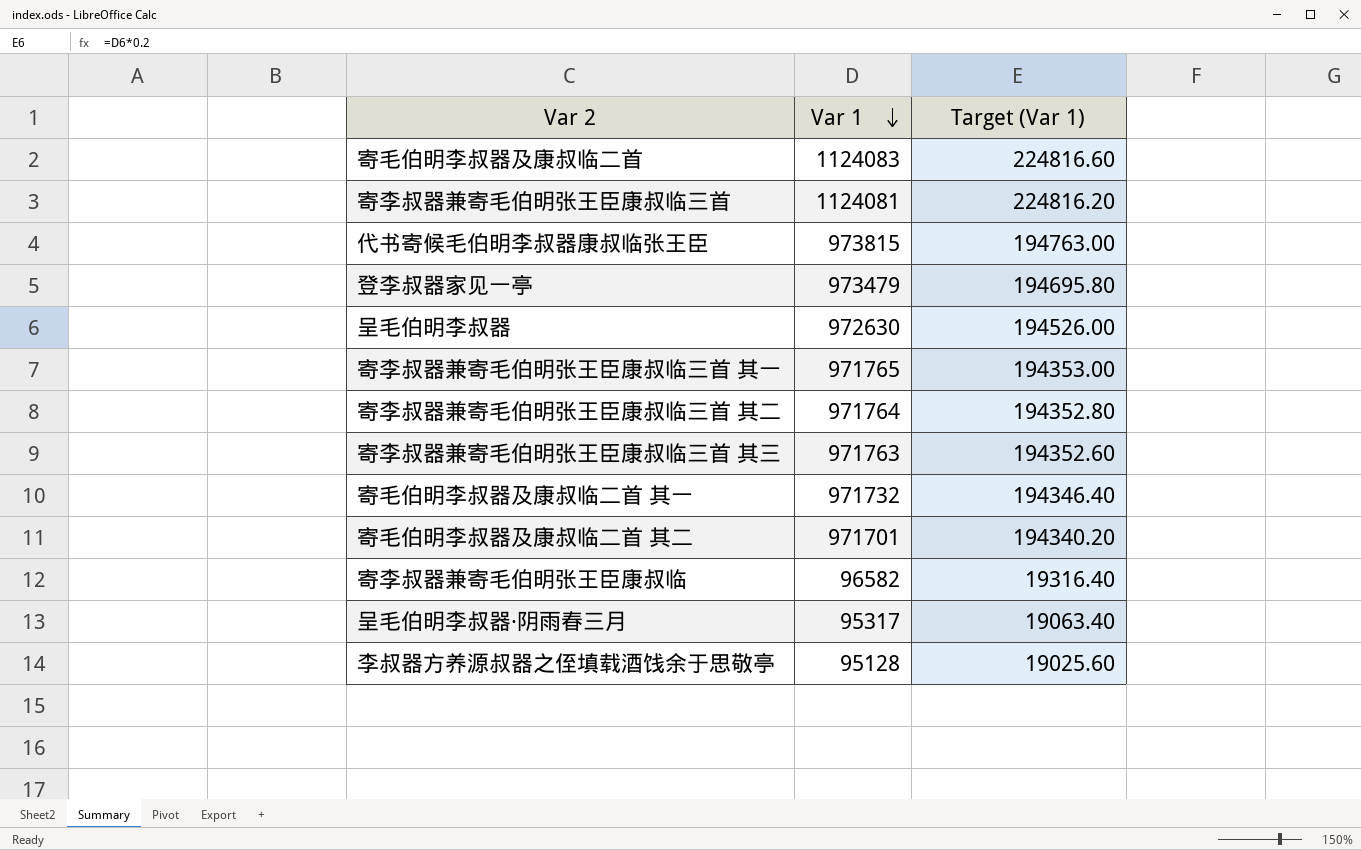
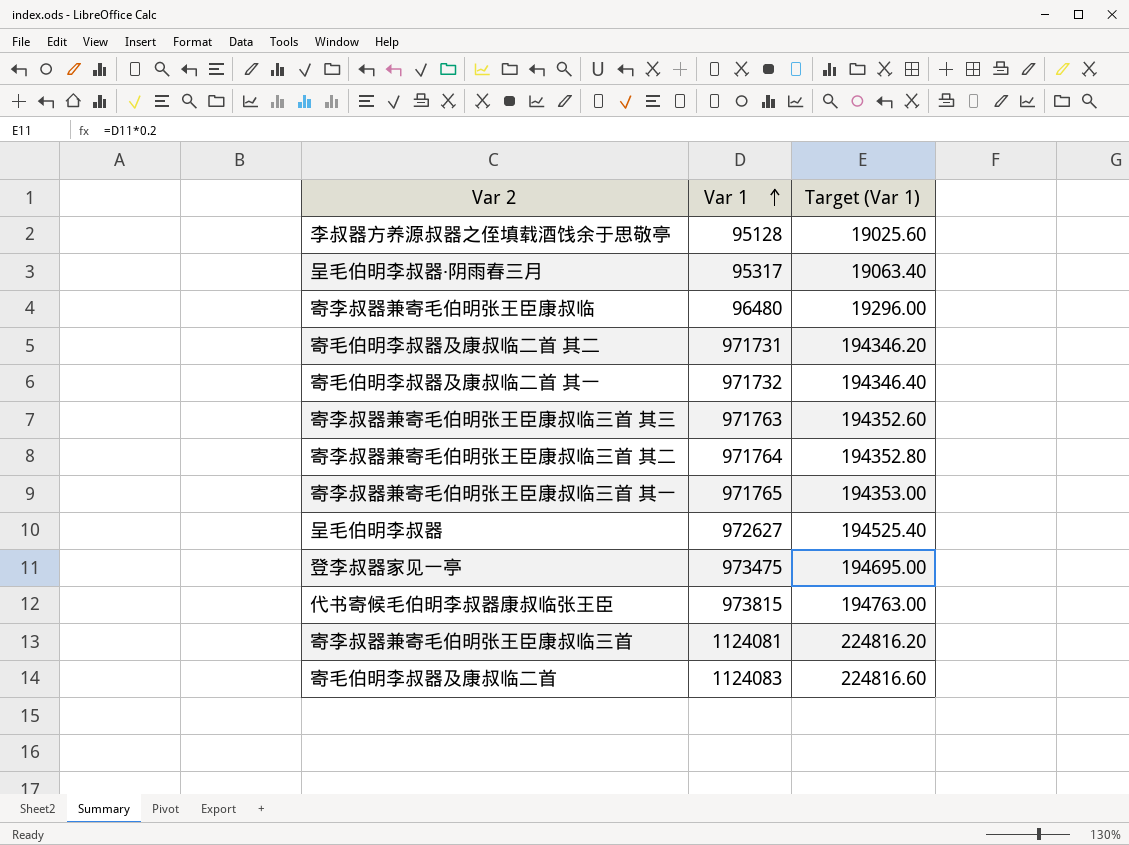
row order: Var 1 descending -> Var 1 ascending
寄李叔器兼寄毛伯明张王臣康叔临 | Var 1: 96582 -> 96480
寄李叔器兼寄毛伯明张王臣康叔临 | Target (Var 1): 19316.40 -> 19296.00
寄毛伯明李叔器及康叔临二首 其二 | Var 1: 971701 -> 971731
寄毛伯明李叔器及康叔临二首 其二 | Target (Var 1): 194340.20 -> 194346.20
呈毛伯明李叔器 | Var 1: 972630 -> 972627
呈毛伯明李叔器 | Target (Var 1): 194526.00 -> 194525.40
登李叔器家见一亭 | Var 1: 973479 -> 973475
登李叔器家见一亭 | Target (Var 1): 194695.80 -> 194695.00

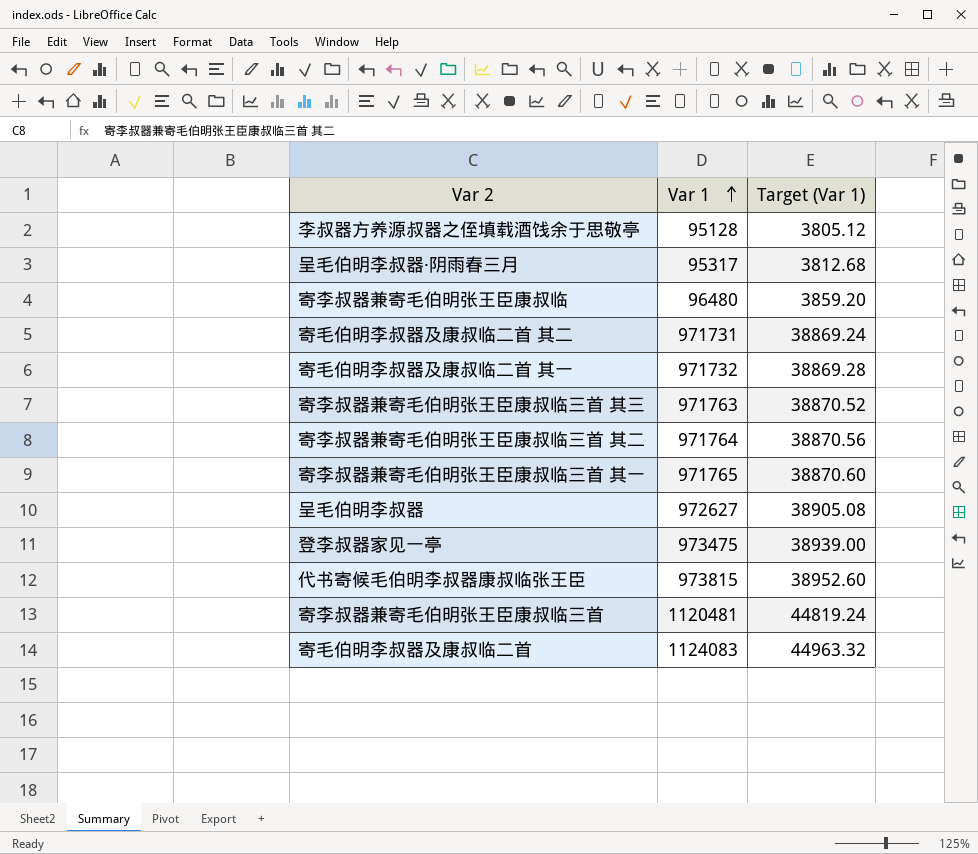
column Target (Var 1) | formula: [Var 1] * 0.2 -> [Var 1] * 0.04
寄李叔器兼寄毛伯明张王臣康叔临三首 | Var 1: 1124081 -> 1120481

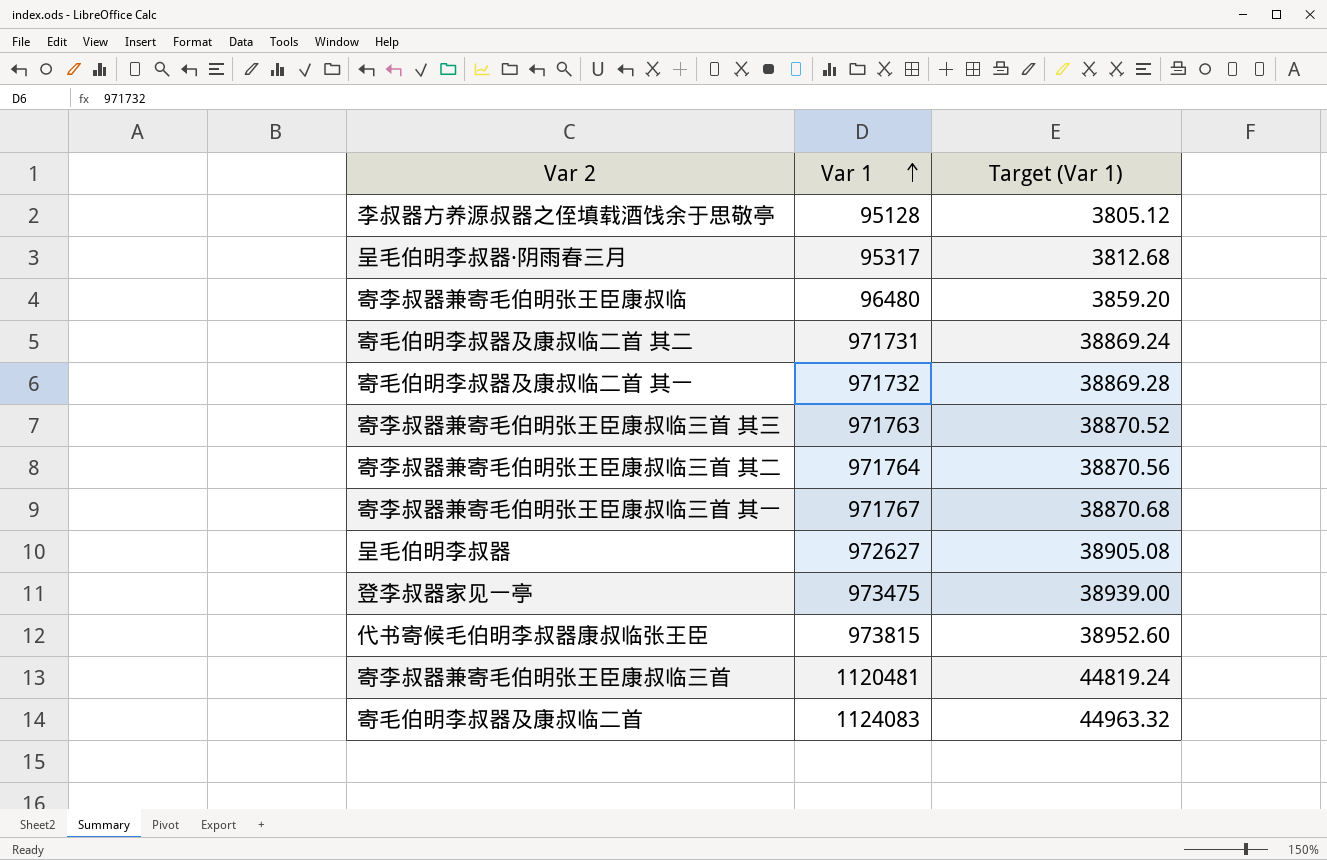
寄李叔器兼寄毛伯明张王臣康叔临三首 其一 | Var 1: 971765 -> 971767
寄李叔器兼寄毛伯明张王臣康叔临三首 其一 | Target (Var 1): 38870.60 -> 38870.68

